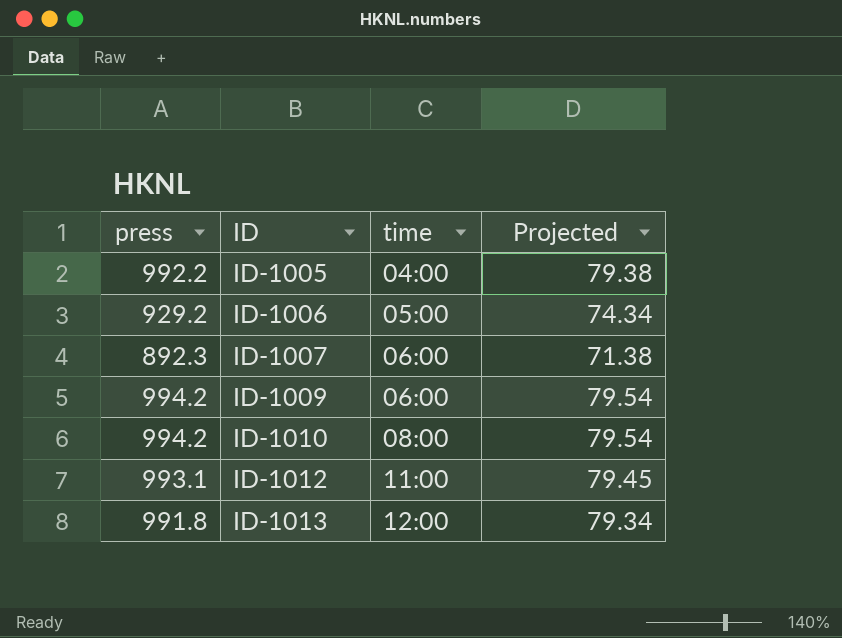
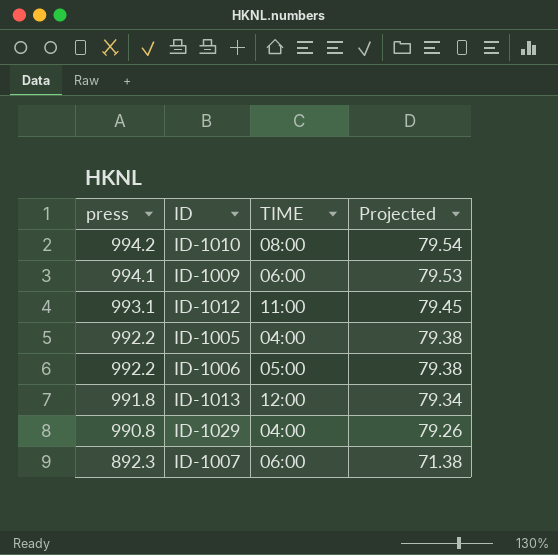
row order: ID ascending -> press descending
column name: time -> TIME
ID-1009 | press: 994.2 -> 994.1
ID-1009 | Projected: 79.54 -> 79.53
ID-1006 | press: 929.2 -> 992.2
ID-1006 | Projected: 74.34 -> 79.38
row ID-1029: none -> 990.8 | 04:00 | 79.26

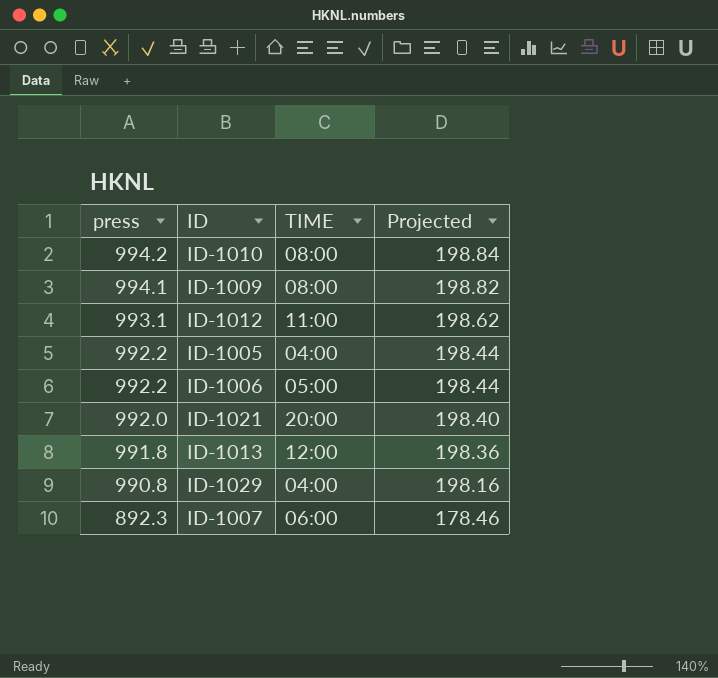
column Projected | formula: [press] * 0.08 -> [press] * 0.2
ID-1009 | TIME: 06:00 -> 08:00
row ID-1021: none -> 992.0 | 20:00 | 198.40

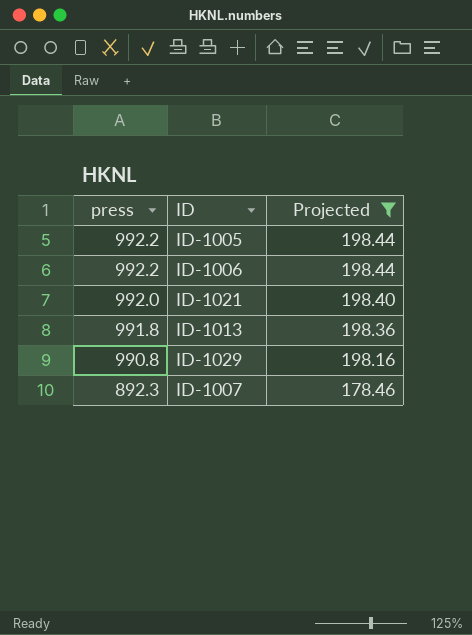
filter: none -> Projected <= 198.44
column TIME | position: 3 -> none

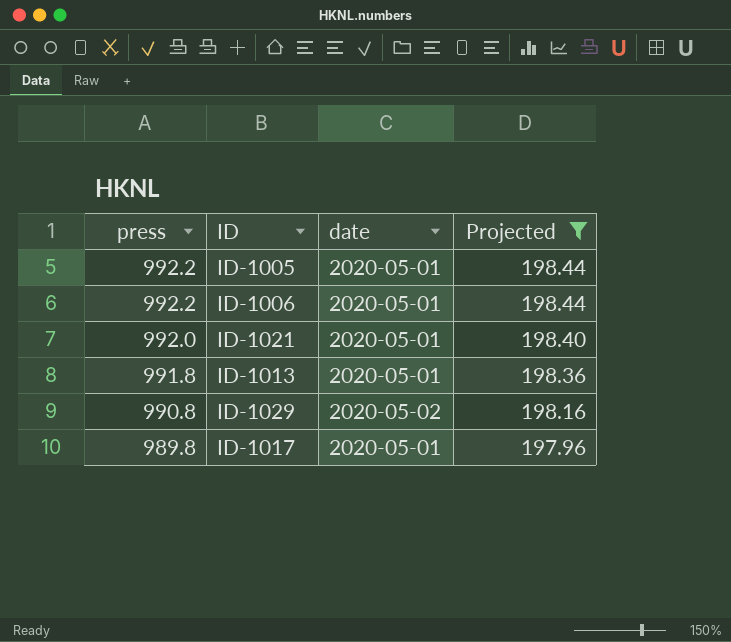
column date | position: none -> 3
row ID-1007: 892.3 | 178.46 -> none
row ID-1017: none -> 989.8 | 2020-05-01 | 197.96

